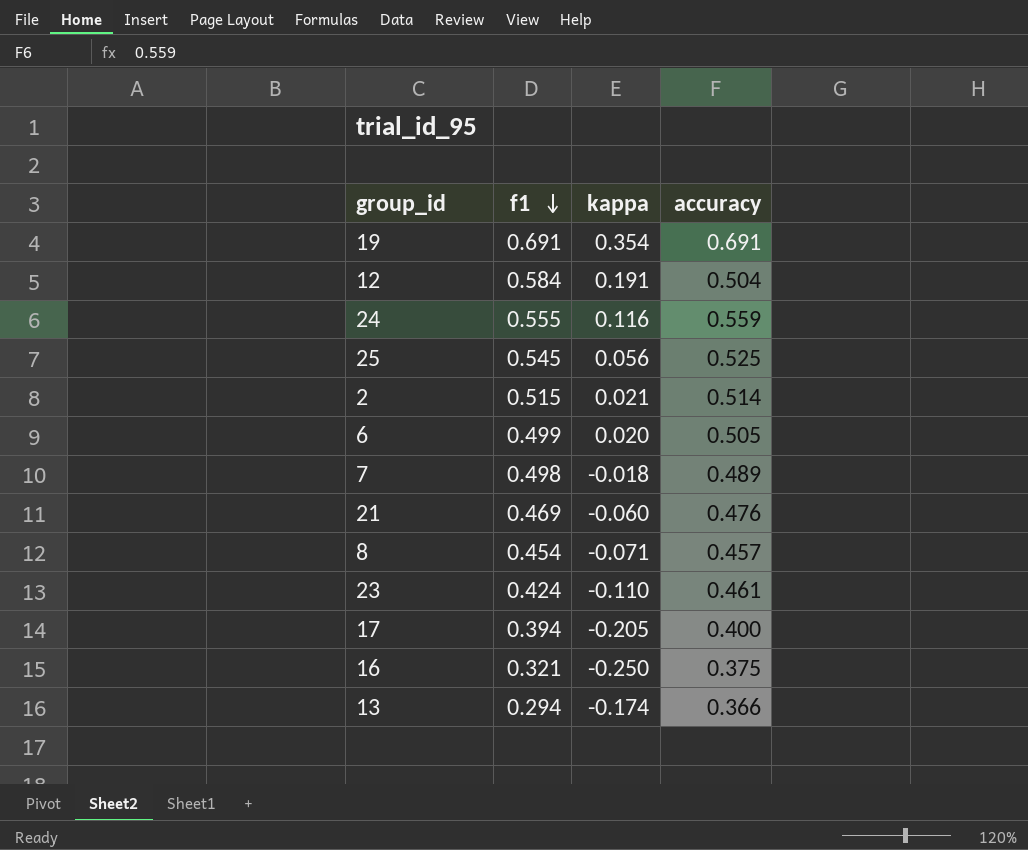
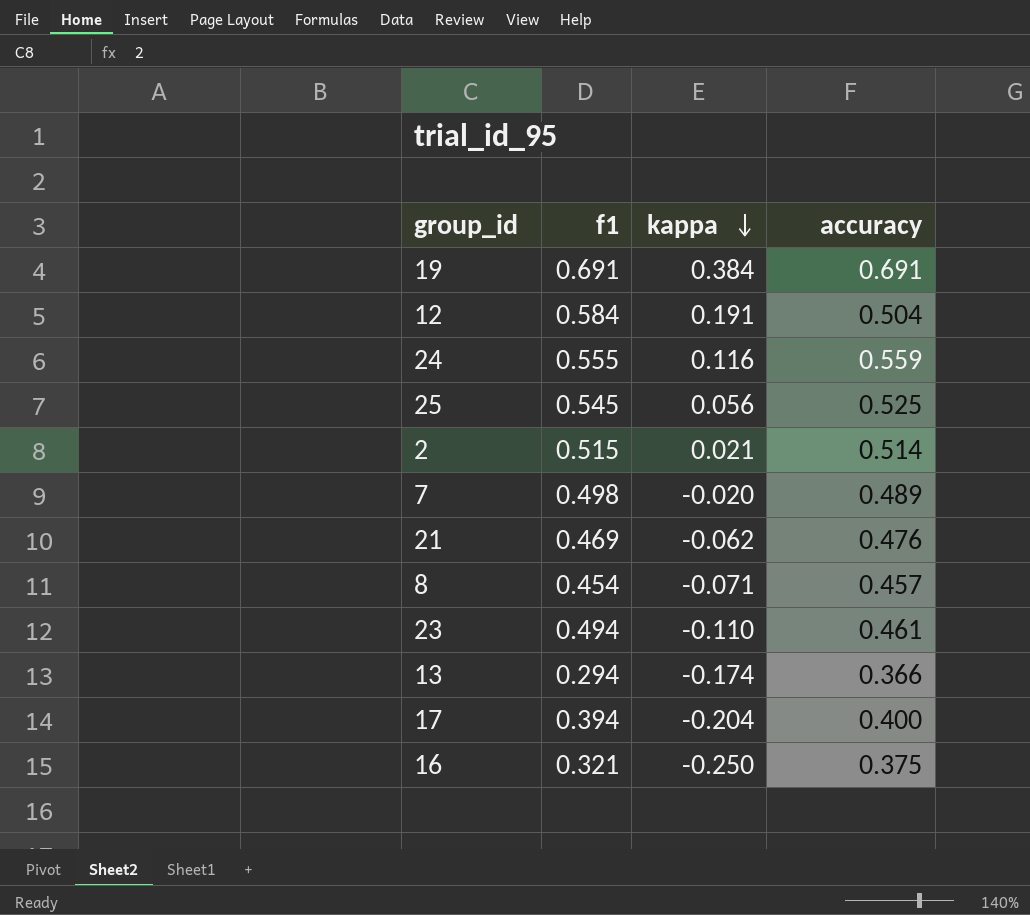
row order: f1 descending -> kappa descending
row 6: 0.499 | 0.020 | 0.505 -> none
19 | kappa: 0.354 -> 0.384
7 | kappa: -0.018 -> -0.020
21 | kappa: -0.060 -> -0.062
23 | f1: 0.424 -> 0.494
17 | kappa: -0.205 -> -0.204

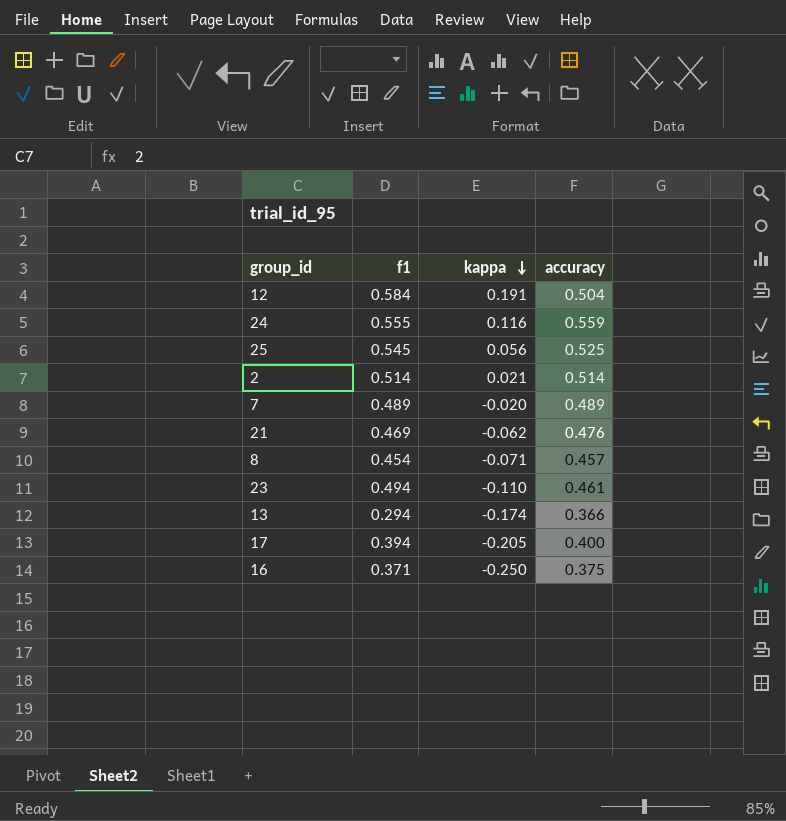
row 19: 0.691 | 0.384 | 0.691 -> none
2 | f1: 0.515 -> 0.514
7 | f1: 0.498 -> 0.489
17 | kappa: -0.204 -> -0.205
16 | f1: 0.321 -> 0.371

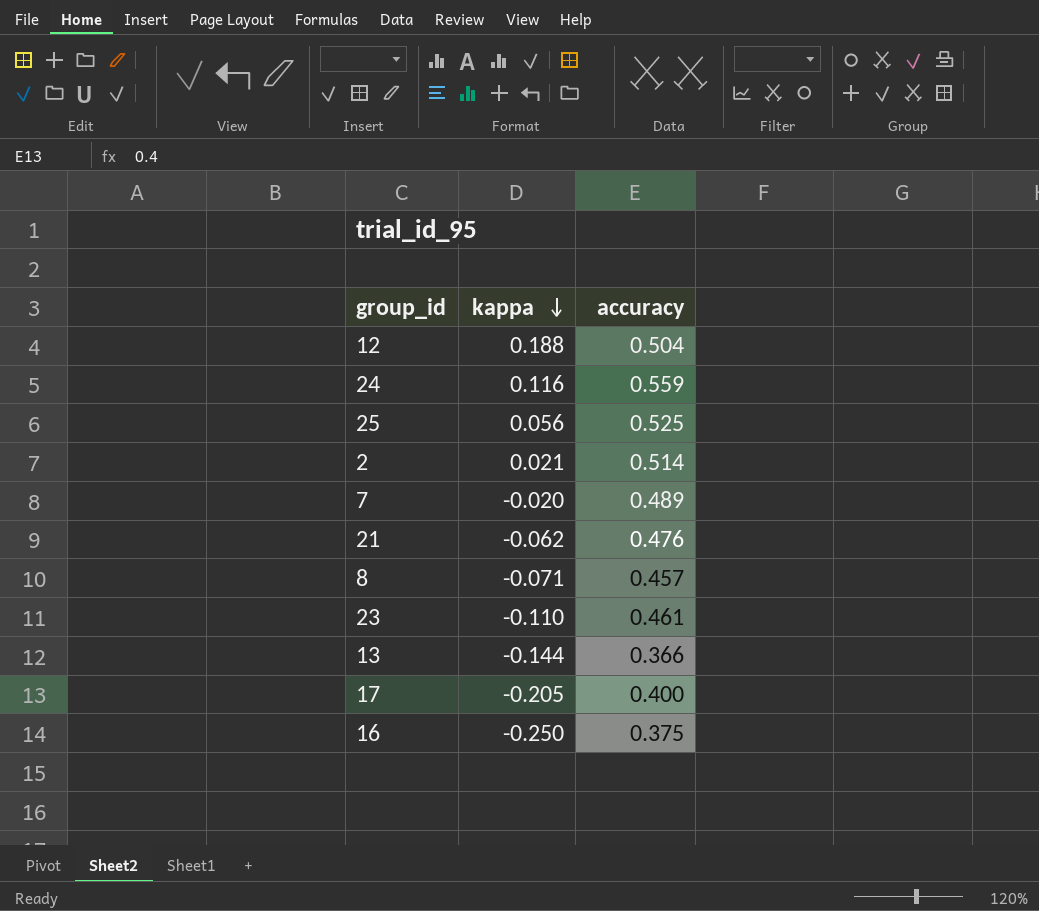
column f1 | position: 2 -> none
12 | kappa: 0.191 -> 0.188
13 | kappa: -0.174 -> -0.144

